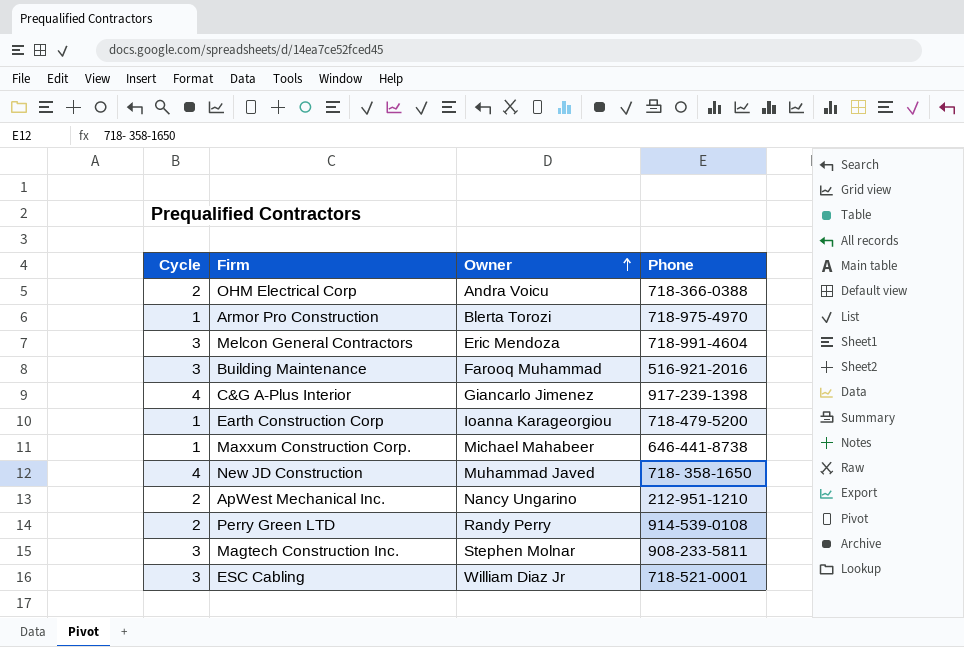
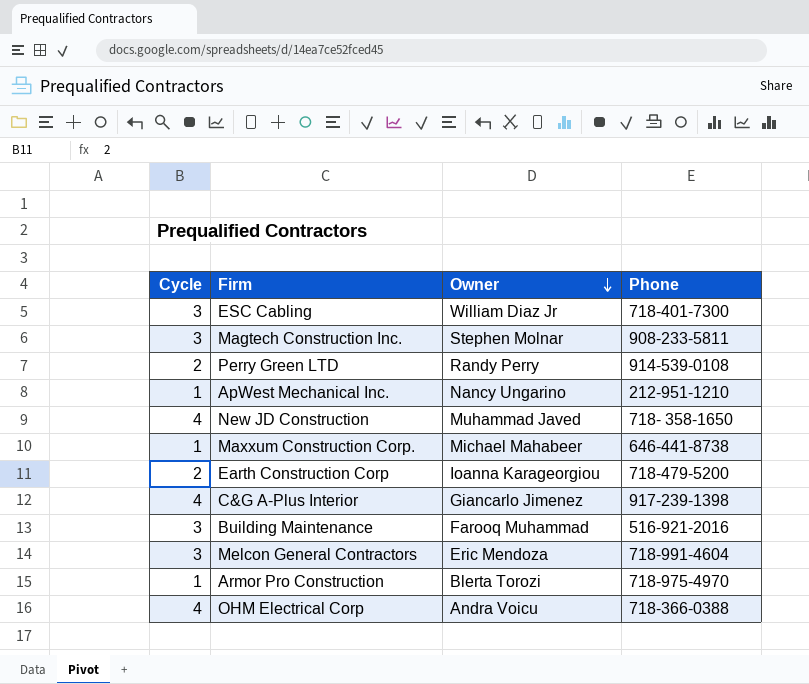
row order: Owner ascending -> Owner descending
ESC Cabling | Phone: 718-521-0001 -> 718-401-7300
ApWest Mechanical Inc. | Cycle: 2 -> 1
Earth Construction Corp | Cycle: 1 -> 2
OHM Electrical Corp | Cycle: 2 -> 4

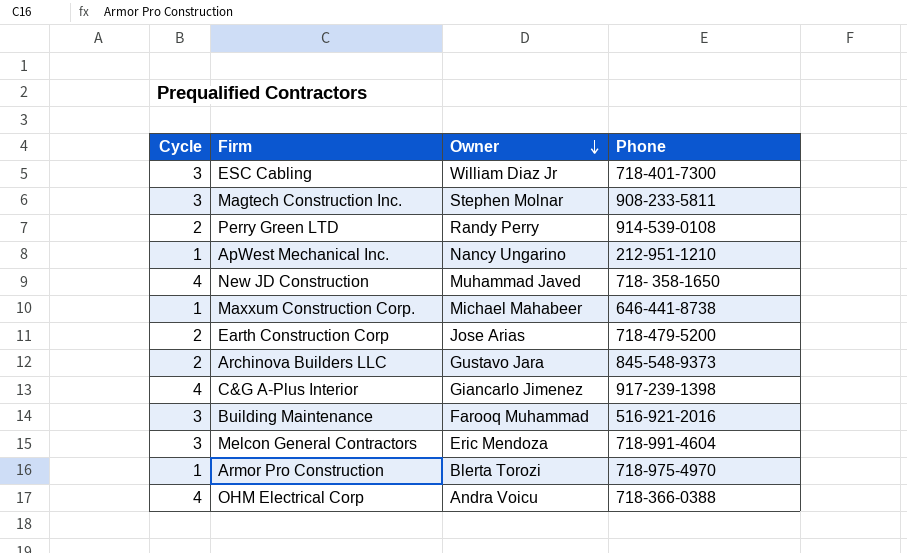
Earth Construction Corp | Owner: Ioanna Karageorgiou -> Jose Arias
row Archinova Builders LLC: none -> 2 | Gustavo Jara | 845-548-9373

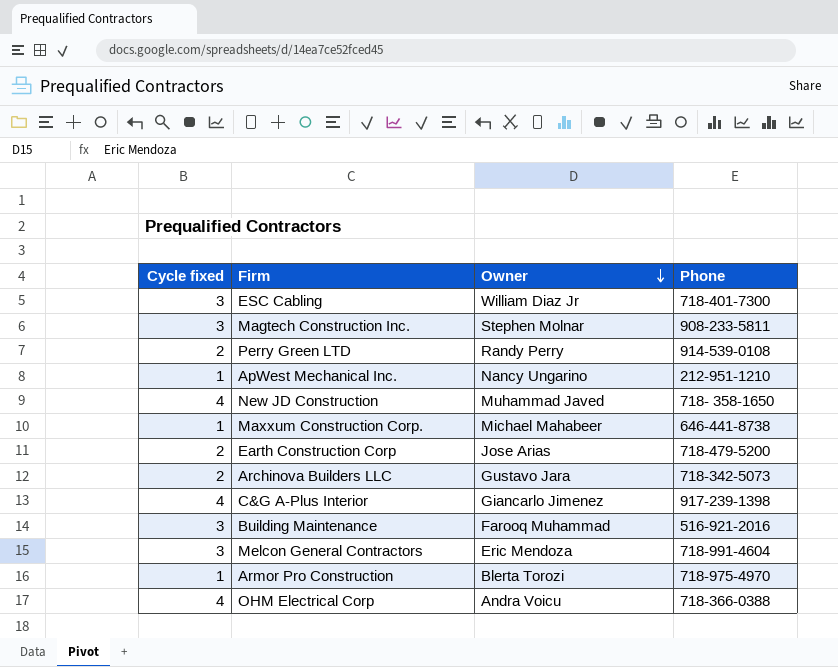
column name: Cycle -> Cycle fixed
Archinova Builders LLC | Phone: 845-548-9373 -> 718-342-5073

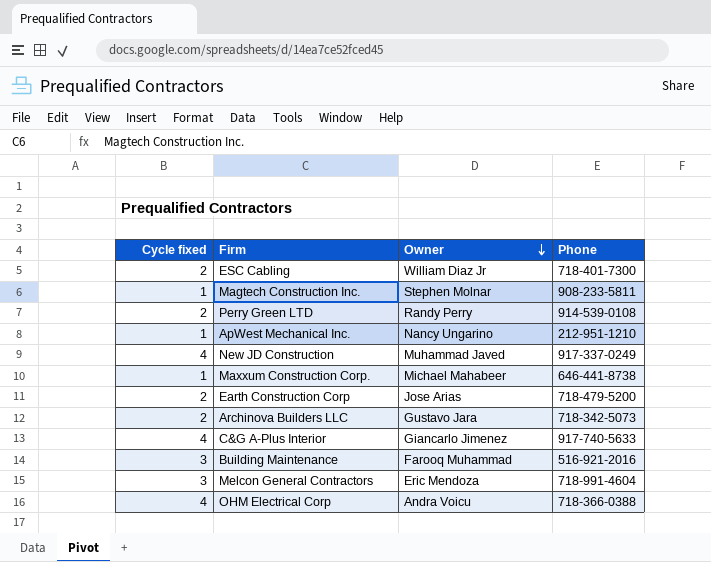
row Armor Pro Construction: 1 | Blerta Torozi | 718-975-4970 -> none
ESC Cabling | Cycle fixed: 3 -> 2
Magtech Construction Inc. | Cycle fixed: 3 -> 1
New JD Construction | Phone: 718- 358-1650 -> 917-337-0249
C&G A-Plus Interior | Phone: 917-239-1398 -> 917-740-5633

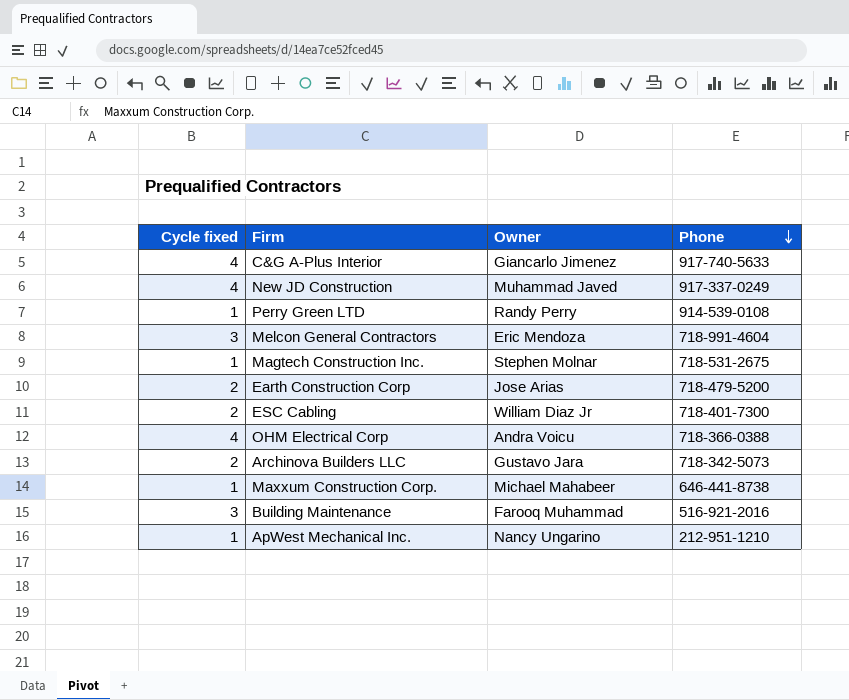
row order: Owner descending -> Phone descending
Perry Green LTD | Cycle fixed: 2 -> 1
Magtech Construction Inc. | Phone: 908-233-5811 -> 718-531-2675

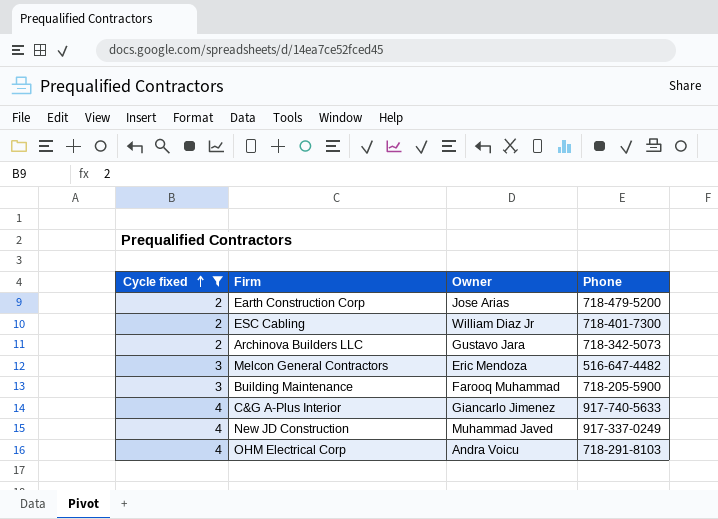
filter: none -> Cycle fixed != 1
row order: Phone descending -> Cycle fixed ascending
Melcon General Contractors | Phone: 718-991-4604 -> 516-647-4482
Building Maintenance | Phone: 516-921-2016 -> 718-205-5900
OHM Electrical Corp | Phone: 718-366-0388 -> 718-291-8103

